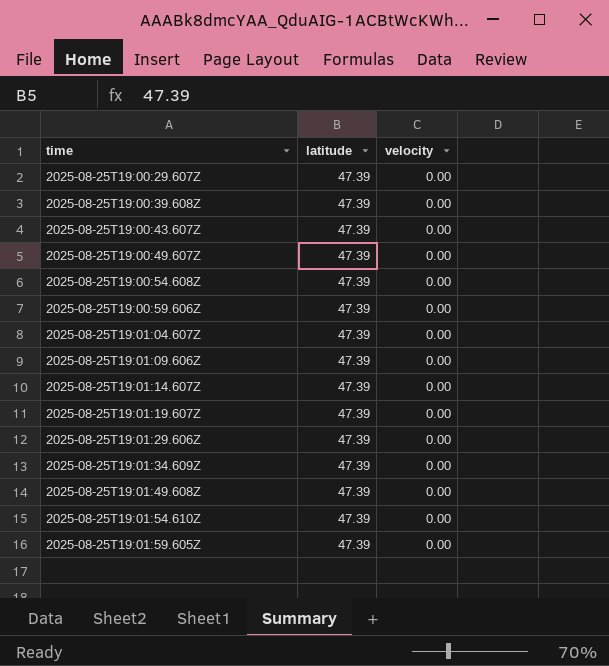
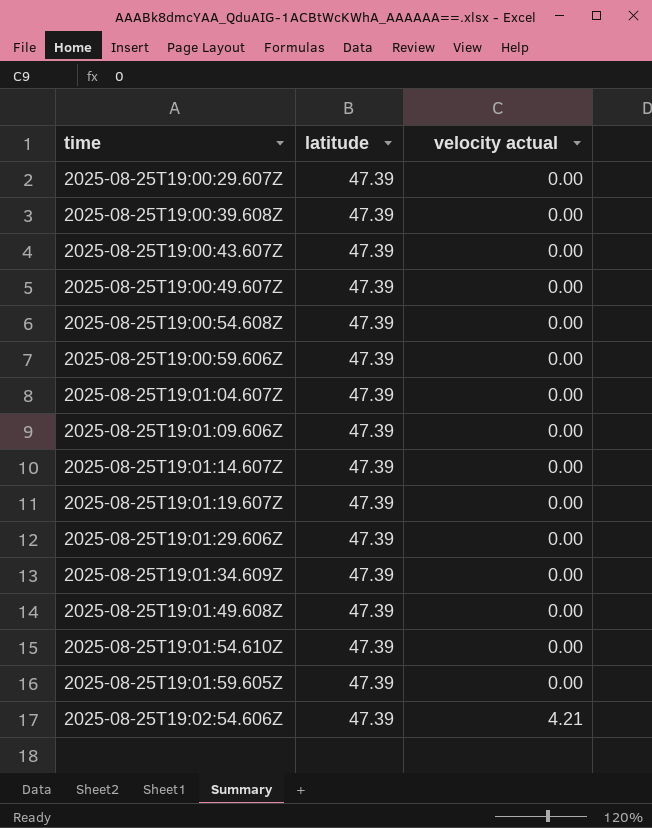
column name: velocity -> velocity actual
row 2025-08-25T19:02:54.606Z: none -> 47.39 | 4.21

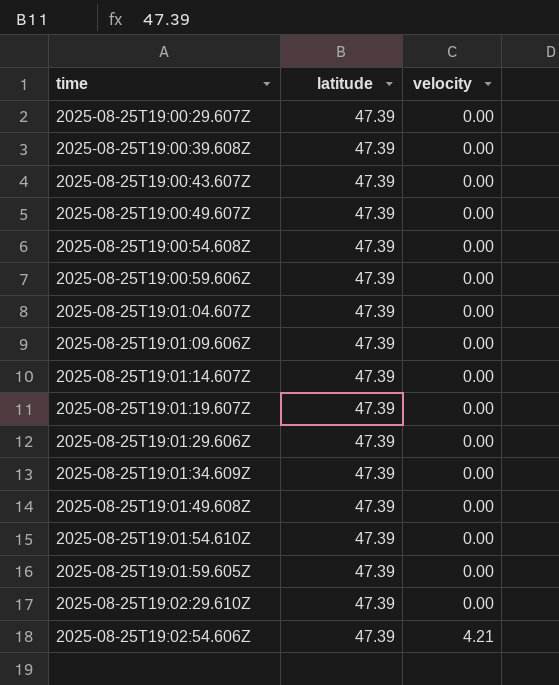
column name: velocity actual -> velocity
row 2025-08-25T19:02:29.610Z: none -> 47.39 | 0.00

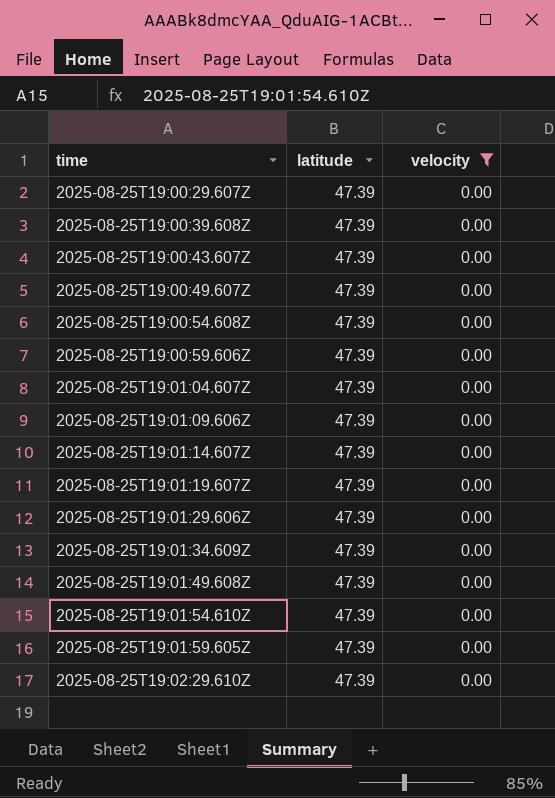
filter: none -> velocity = 0.00

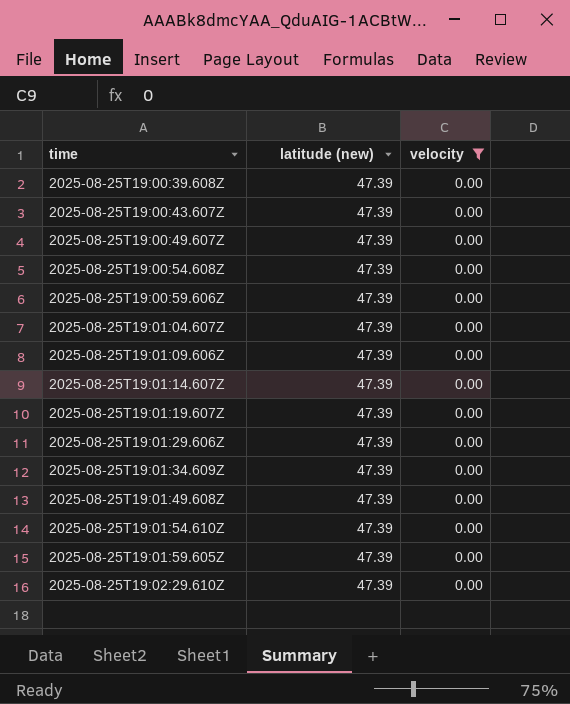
column name: latitude -> latitude (new)
row 2025-08-25T19:00:29.607Z: 47.39 | 0.00 -> none

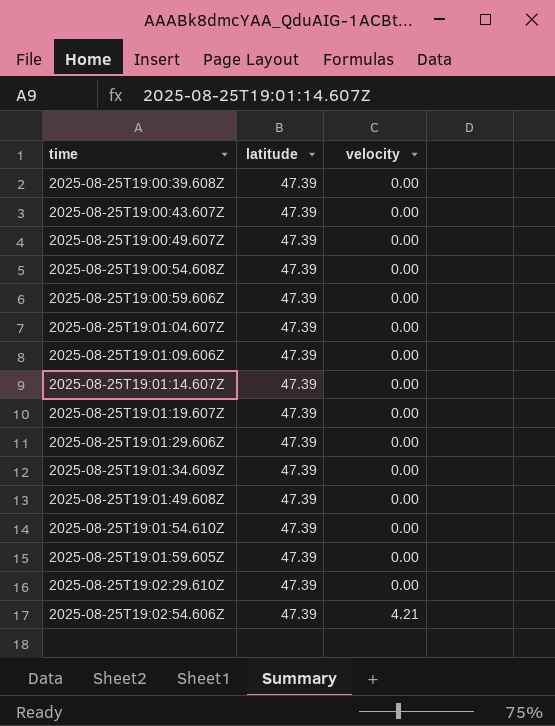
filter: velocity = 0.00 -> none
column name: latitude (new) -> latitude

